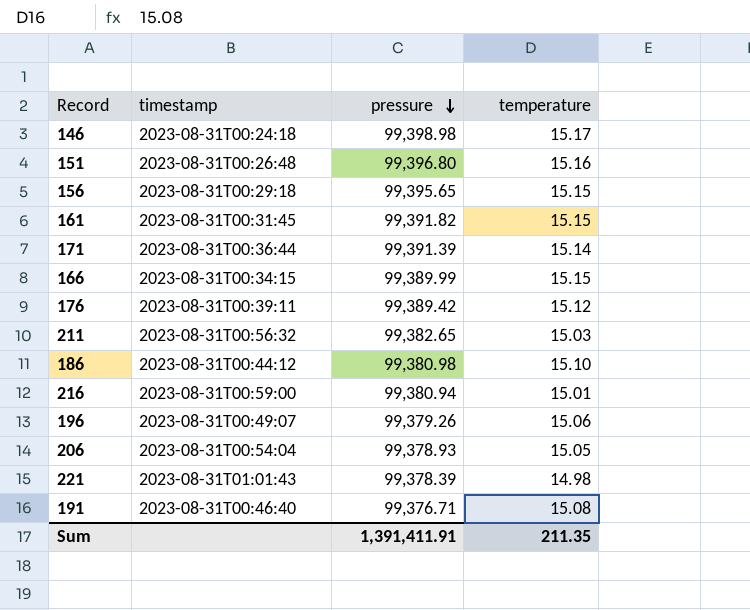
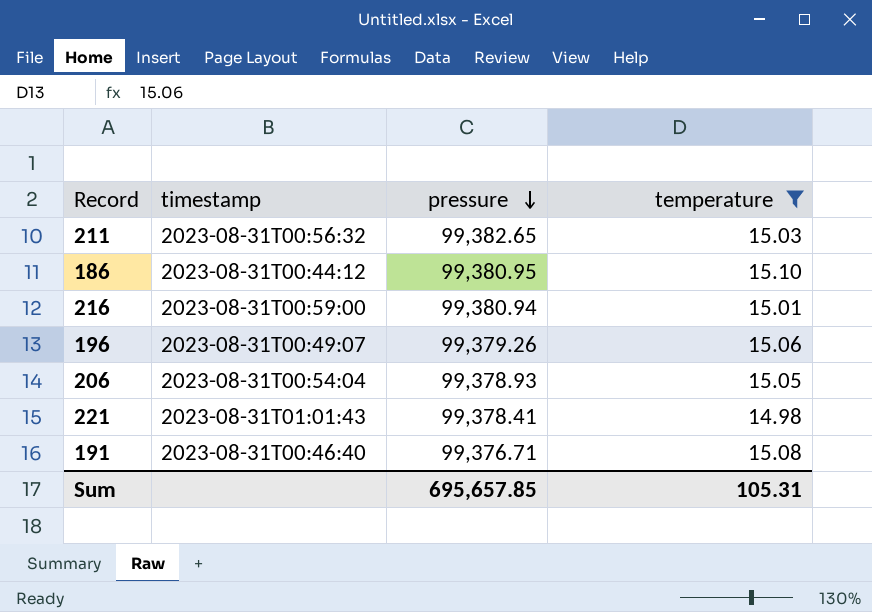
filter: none -> temperature <= 15.10
186 | pressure: 99,380.98 -> 99,380.95
221 | pressure: 99,378.39 -> 99,378.41
Sum | pressure: 1,391,411.91 -> 695,657.85
Sum | temperature: 211.35 -> 105.31

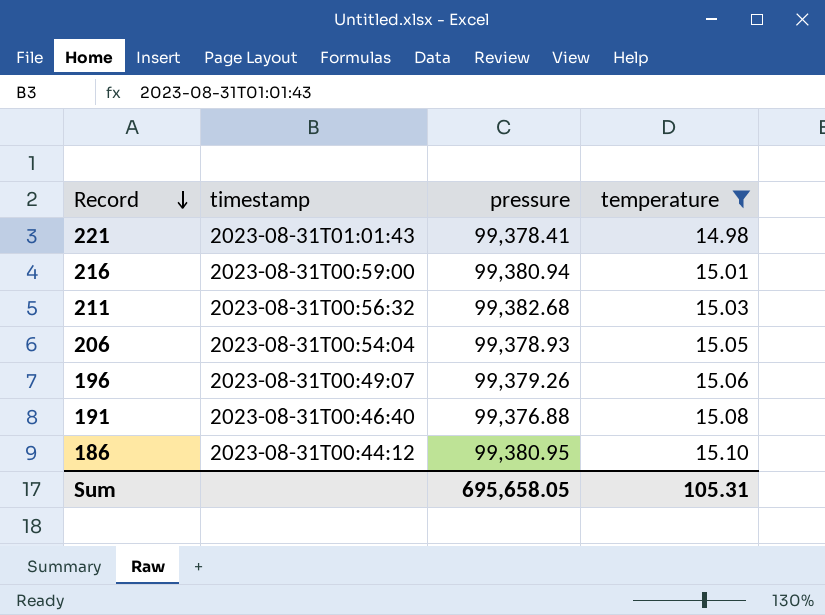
row order: pressure descending -> Record descending
211 | pressure: 99,382.65 -> 99,382.68
191 | pressure: 99,376.71 -> 99,376.88
Sum | pressure: 695,657.85 -> 695,658.05

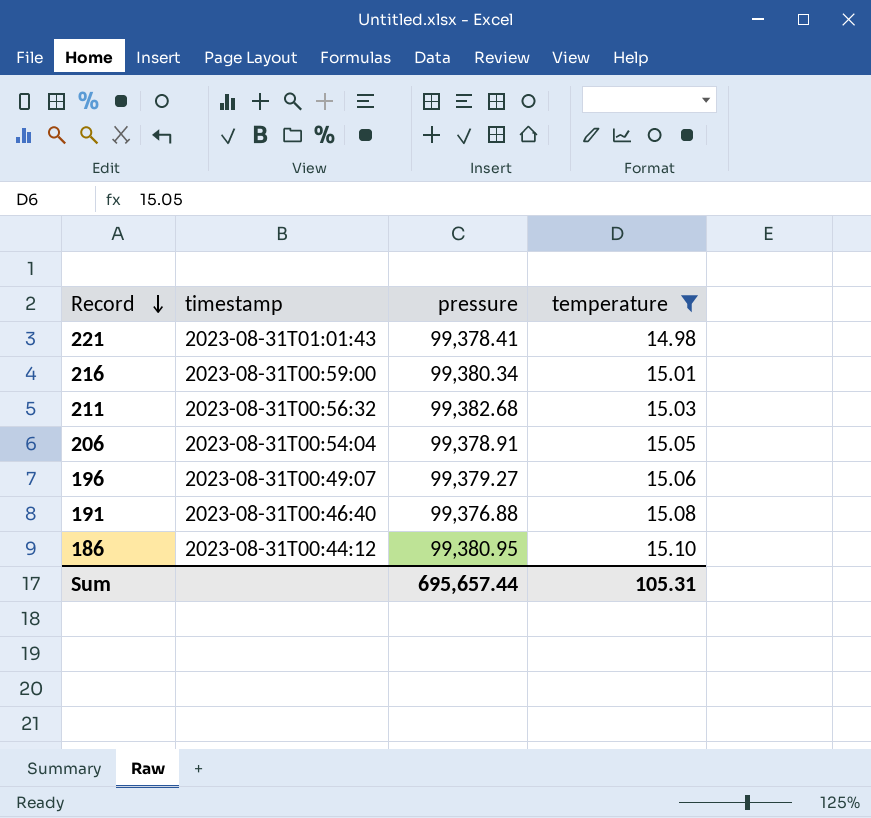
216 | pressure: 99,380.94 -> 99,380.34
206 | pressure: 99,378.93 -> 99,378.91
196 | pressure: 99,379.26 -> 99,379.27
Sum | pressure: 695,658.05 -> 695,657.44

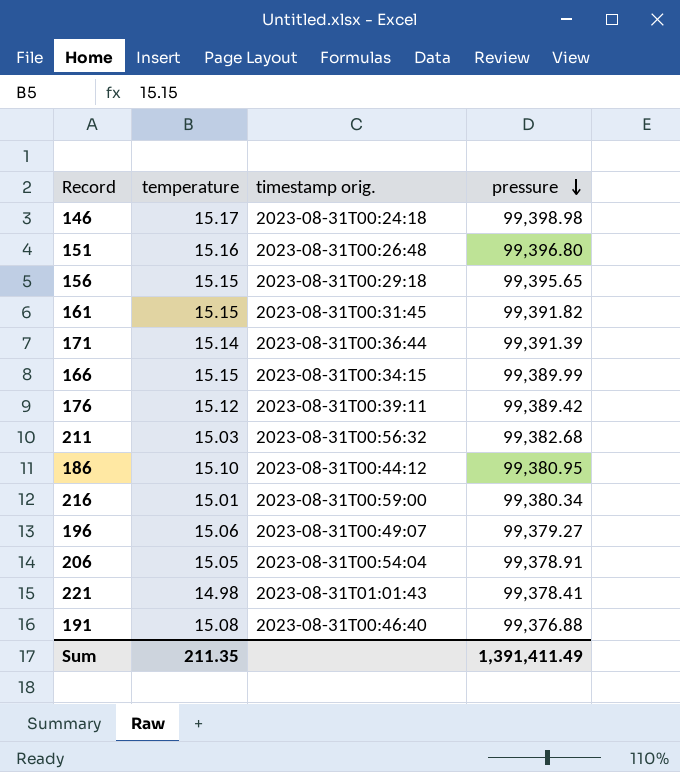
filter: temperature <= 15.10 -> none
row order: Record descending -> pressure descending
column temperature | position: 4 -> 2
column name: timestamp -> timestamp orig.
Sum | temperature: 105.31 -> 211.35
Sum | pressure: 695,657.44 -> 1,391,411.49

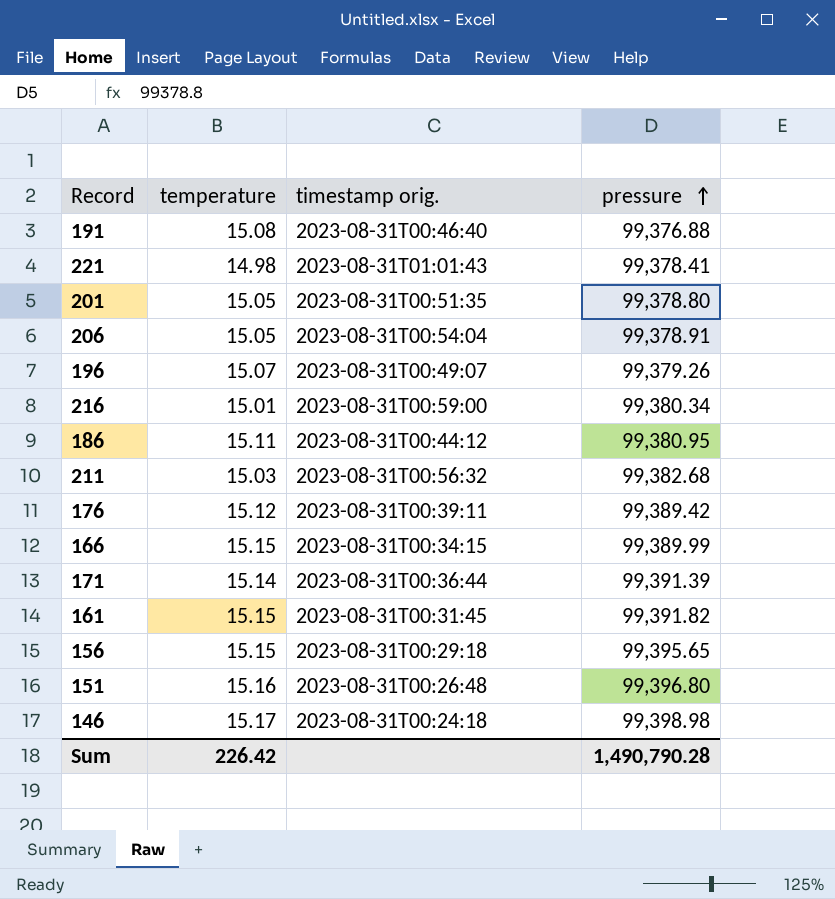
row order: pressure descending -> pressure ascending
row 201: none -> 15.05 | 2023-08-31T00:51:35 | 99,378.80
196 | temperature: 15.06 -> 15.07
196 | pressure: 99,379.27 -> 99,379.26
186 | temperature: 15.10 -> 15.11
Sum | temperature: 211.35 -> 226.42
Sum | pressure: 1,391,411.49 -> 1,490,790.28

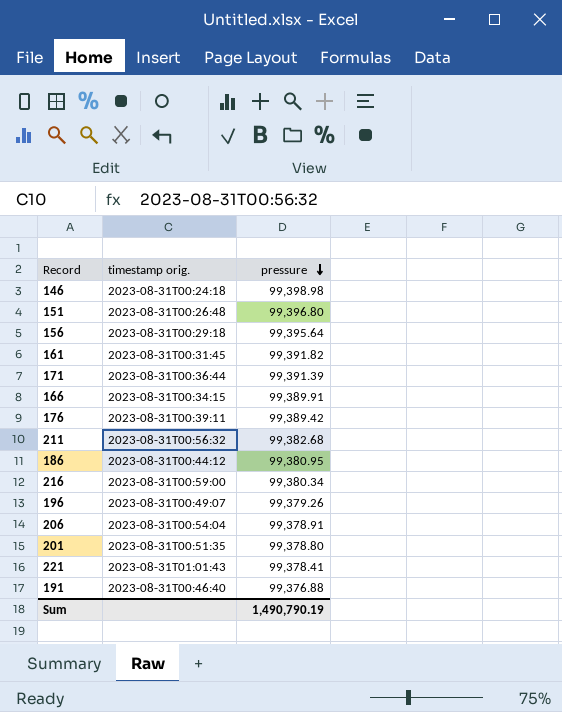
row order: pressure ascending -> pressure descending
column temperature | position: 2 -> none
156 | pressure: 99,395.65 -> 99,395.64
166 | pressure: 99,389.99 -> 99,389.91
Sum | pressure: 1,490,790.28 -> 1,490,790.19

